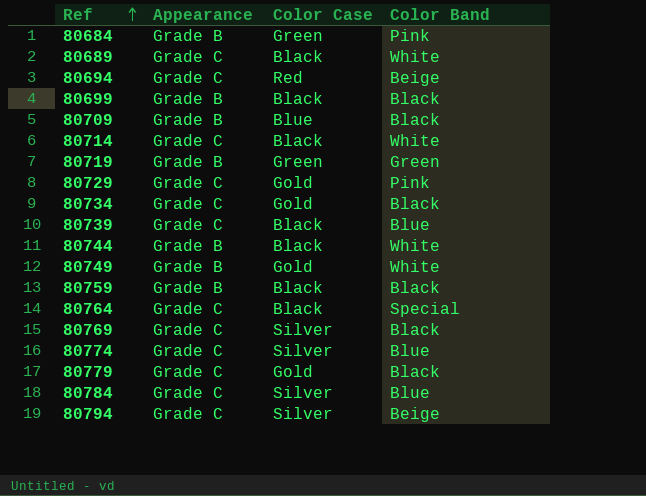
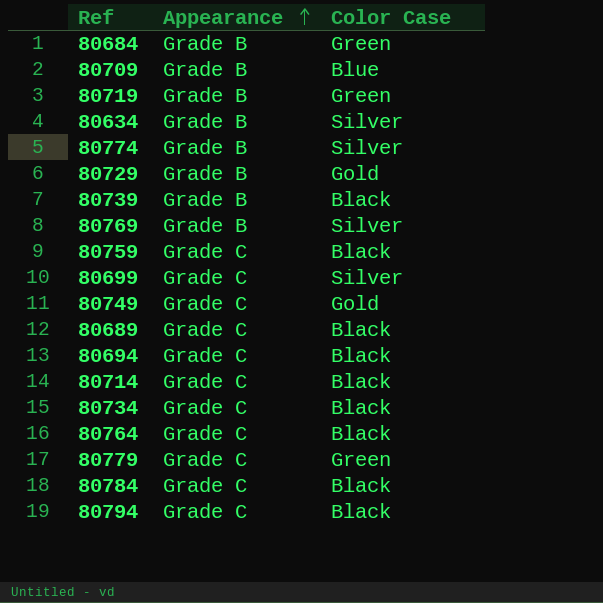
row order: Ref ascending -> Appearance ascending
column Color Band | position: 4 -> none
row 80744: Grade B | Black | White -> none
row 80634: none -> Grade B | Silver
80774 | Appearance: Grade C -> Grade B
80729 | Appearance: Grade C -> Grade B
80739 | Appearance: Grade C -> Grade B
80769 | Appearance: Grade C -> Grade B
80759 | Appearance: Grade B -> Grade C
80699 | Appearance: Grade B -> Grade C
80699 | Color Case: Black -> Silver
80749 | Appearance: Grade B -> Grade C
80694 | Color Case: Red -> Black
80734 | Color Case: Gold -> Black
80779 | Color Case: Gold -> Green
80784 | Color Case: Silver -> Black
80794 | Color Case: Silver -> Black

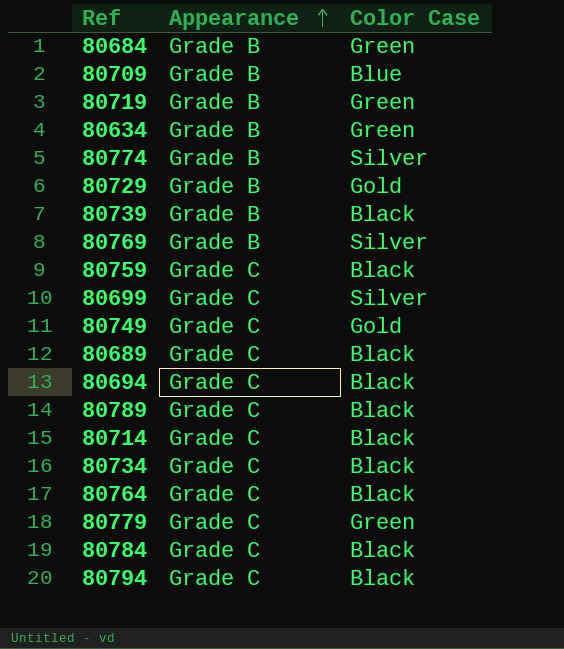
80634 | Color Case: Silver -> Green
row 80789: none -> Grade C | Black

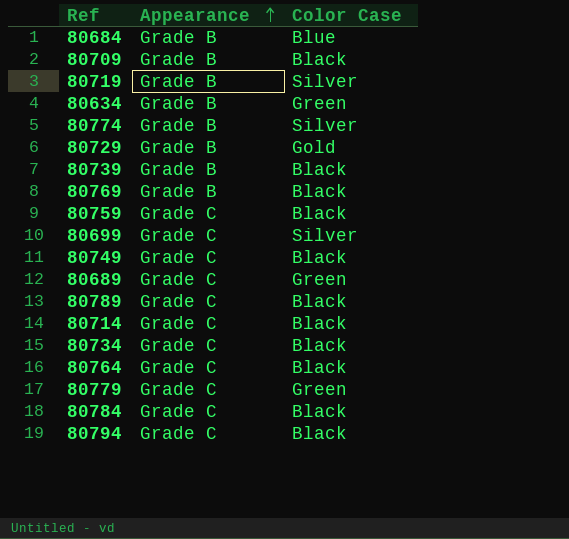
row 80694: Grade C | Black -> none
80684 | Color Case: Green -> Blue
80709 | Color Case: Blue -> Black
80719 | Color Case: Green -> Silver
80769 | Color Case: Silver -> Black
80749 | Color Case: Gold -> Black
80689 | Color Case: Black -> Green

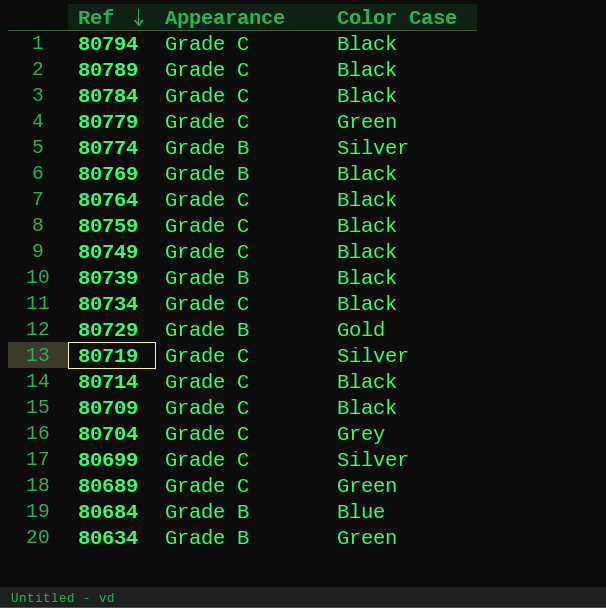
row order: Appearance ascending -> Ref descending
80719 | Appearance: Grade B -> Grade C
80709 | Appearance: Grade B -> Grade C
row 80704: none -> Grade C | Grey

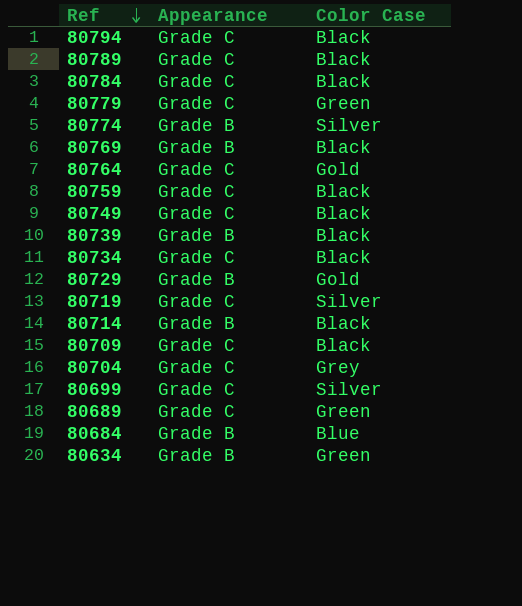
80764 | Color Case: Black -> Gold
80714 | Appearance: Grade C -> Grade B

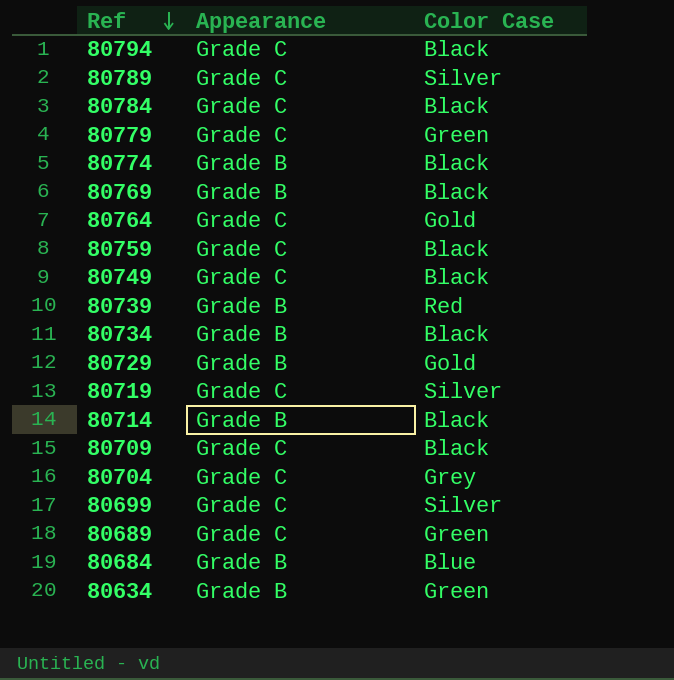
80789 | Color Case: Black -> Silver
80774 | Color Case: Silver -> Black
80739 | Color Case: Black -> Red
80734 | Appearance: Grade C -> Grade B

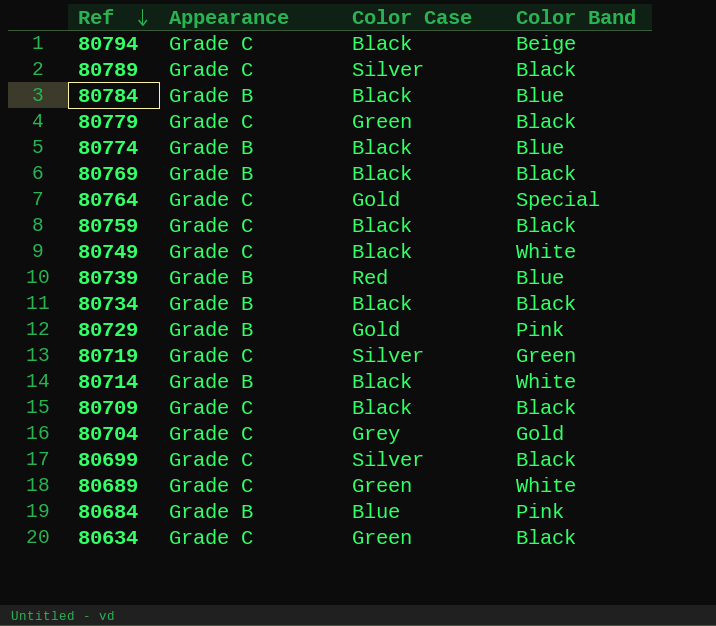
column Color Band | position: none -> 4
80784 | Appearance: Grade C -> Grade B
80634 | Appearance: Grade B -> Grade C

